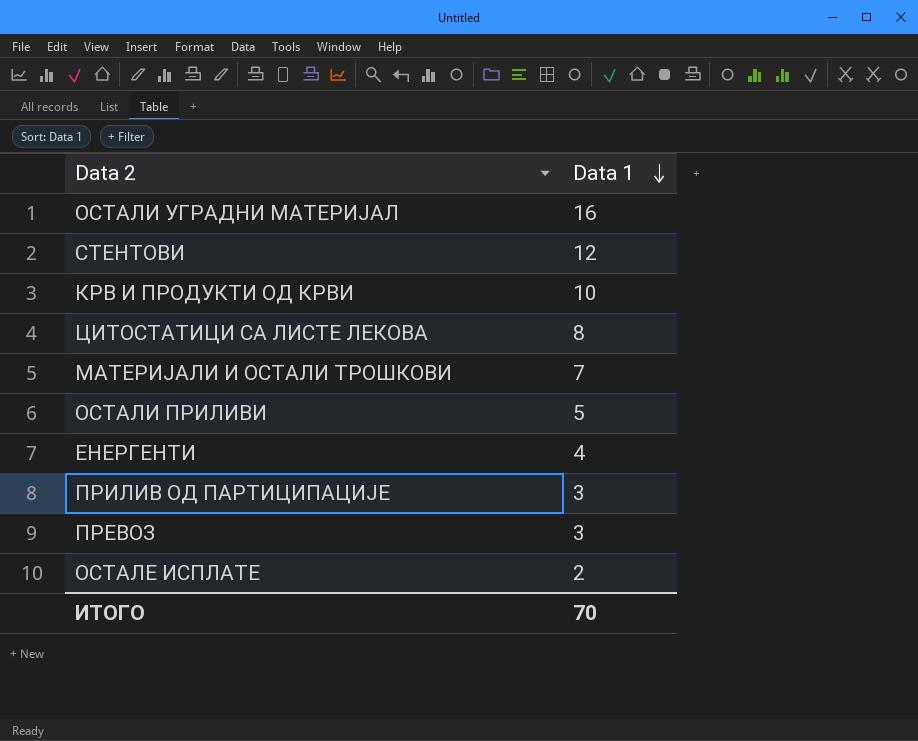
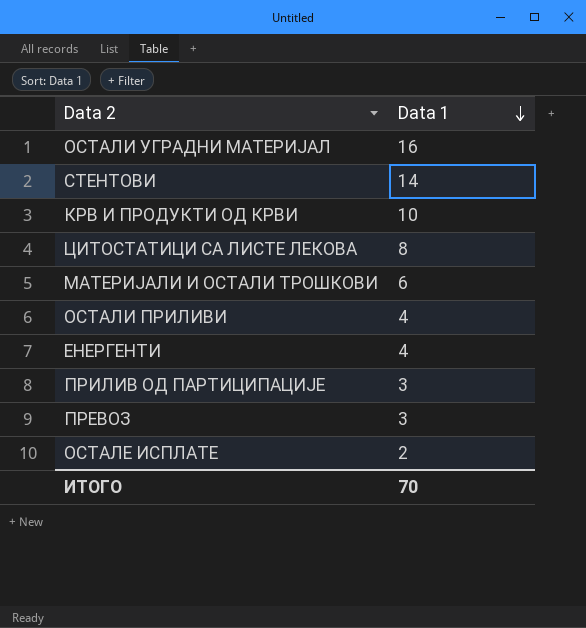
СТЕНТОВИ | Data 1: 12 -> 14
МАТЕРИЈАЛИ И ОСТАЛИ ТРОШКОВИ | Data 1: 7 -> 6
ОСТАЛИ ПРИЛИВИ | Data 1: 5 -> 4

